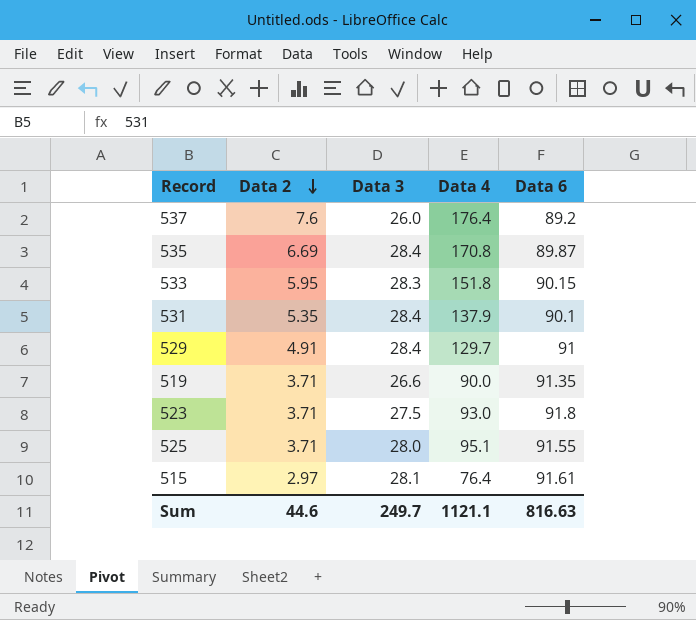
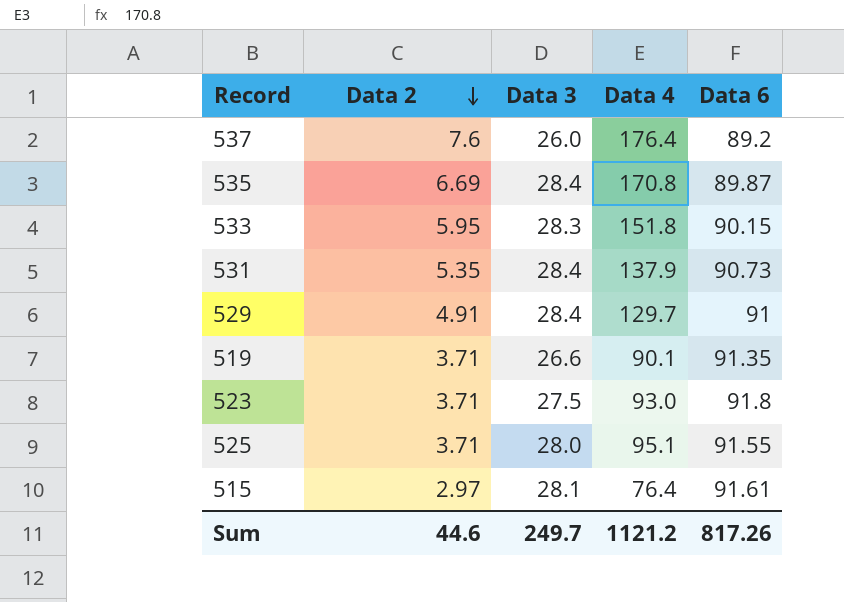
531 | Data 6: 90.1 -> 90.73
519 | Data 4: 90.0 -> 90.1
Sum | Data 4: 1121.1 -> 1121.2
Sum | Data 6: 816.63 -> 817.26

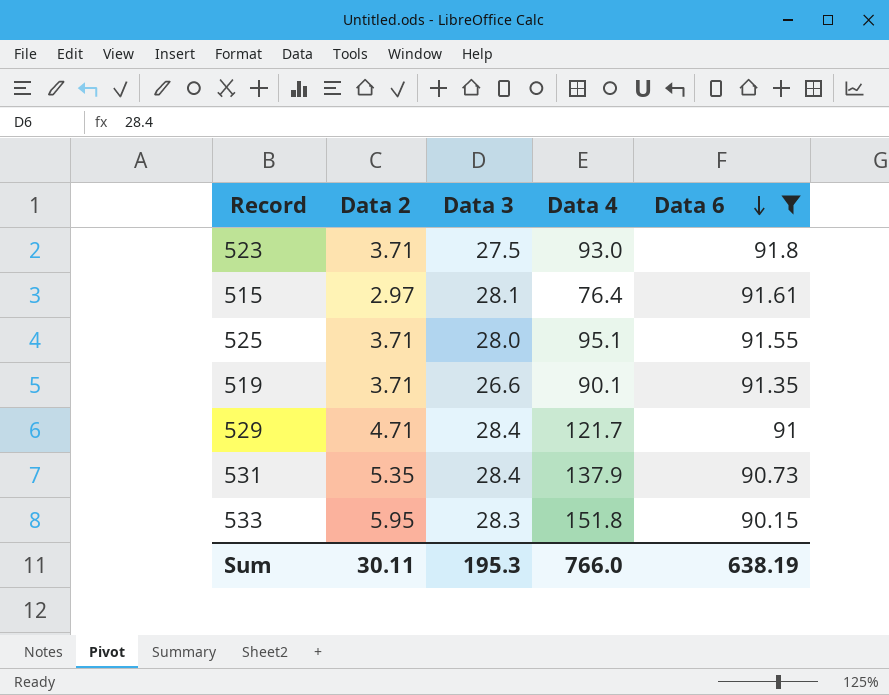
filter: none -> Data 6 >= 90.15
row order: Data 2 descending -> Data 6 descending
529 | Data 2: 4.91 -> 4.71
529 | Data 4: 129.7 -> 121.7
Sum | Data 2: 44.6 -> 30.11
Sum | Data 3: 249.7 -> 195.3
Sum | Data 4: 1121.2 -> 766.0
Sum | Data 6: 817.26 -> 638.19

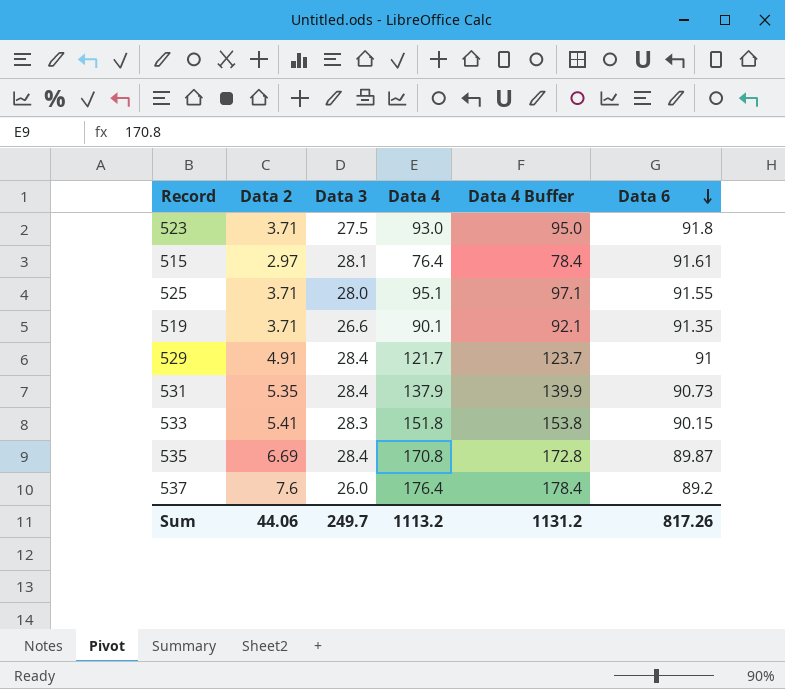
filter: Data 6 >= 90.15 -> none
column Data 4 Buffer | formula: none -> [Data 4] + 2
529 | Data 2: 4.71 -> 4.91
533 | Data 2: 5.95 -> 5.41
Sum | Data 2: 30.11 -> 44.06
Sum | Data 3: 195.3 -> 249.7
Sum | Data 4: 766.0 -> 1113.2
Sum | Data 6: 638.19 -> 817.26

